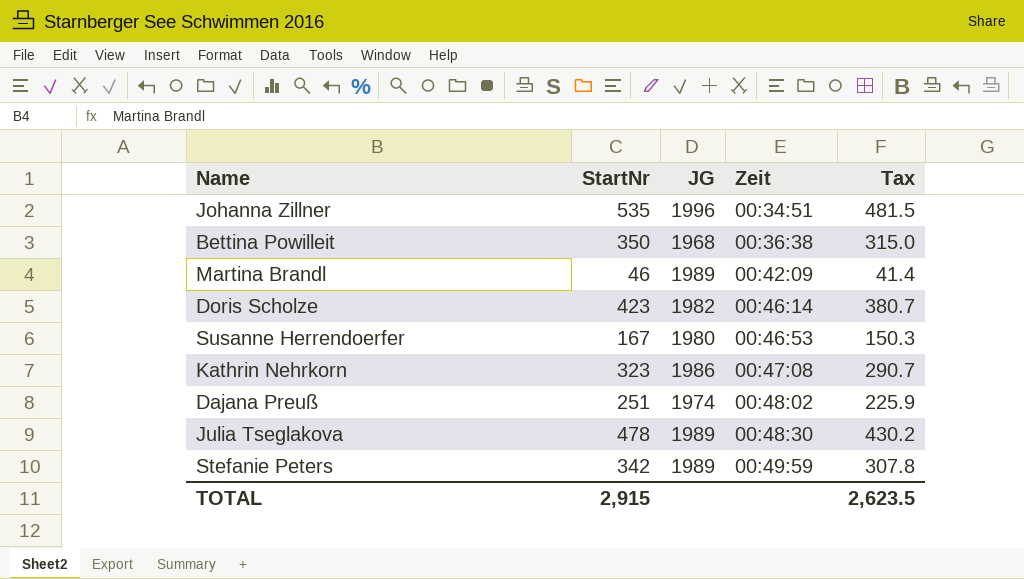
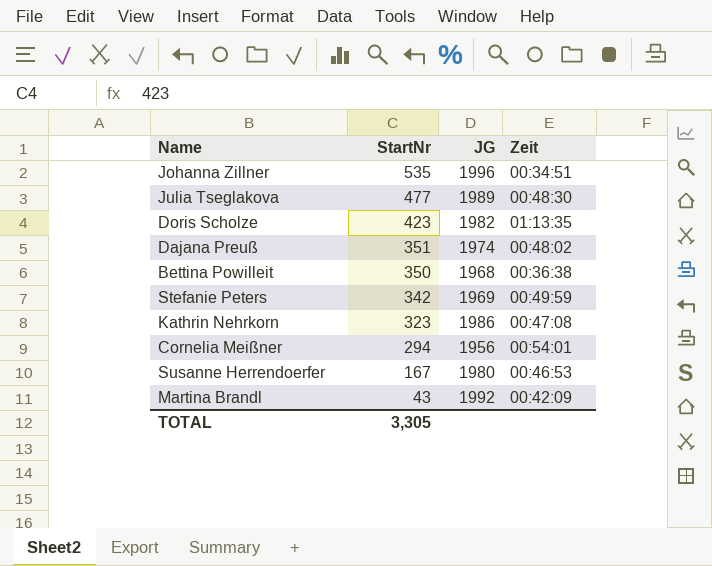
row order: Zeit ascending -> StartNr descending
column Tax | formula: [StartNr] * 0.9 -> none
Julia Tseglakova | StartNr: 478 -> 477
Doris Scholze | Zeit: 00:46:14 -> 01:13:35
Dajana Preuß | StartNr: 251 -> 351
Stefanie Peters | JG: 1989 -> 1969
row Cornelia Meißner: none -> 294 | 1956 | 00:54:01
Martina Brandl | StartNr: 46 -> 43
Martina Brandl | JG: 1989 -> 1992
TOTAL | StartNr: 2,915 -> 3,305

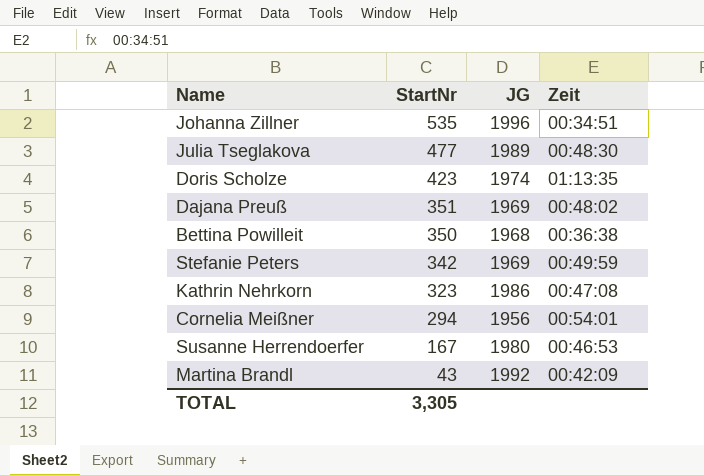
Doris Scholze | JG: 1982 -> 1974
Dajana Preuß | JG: 1974 -> 1969

